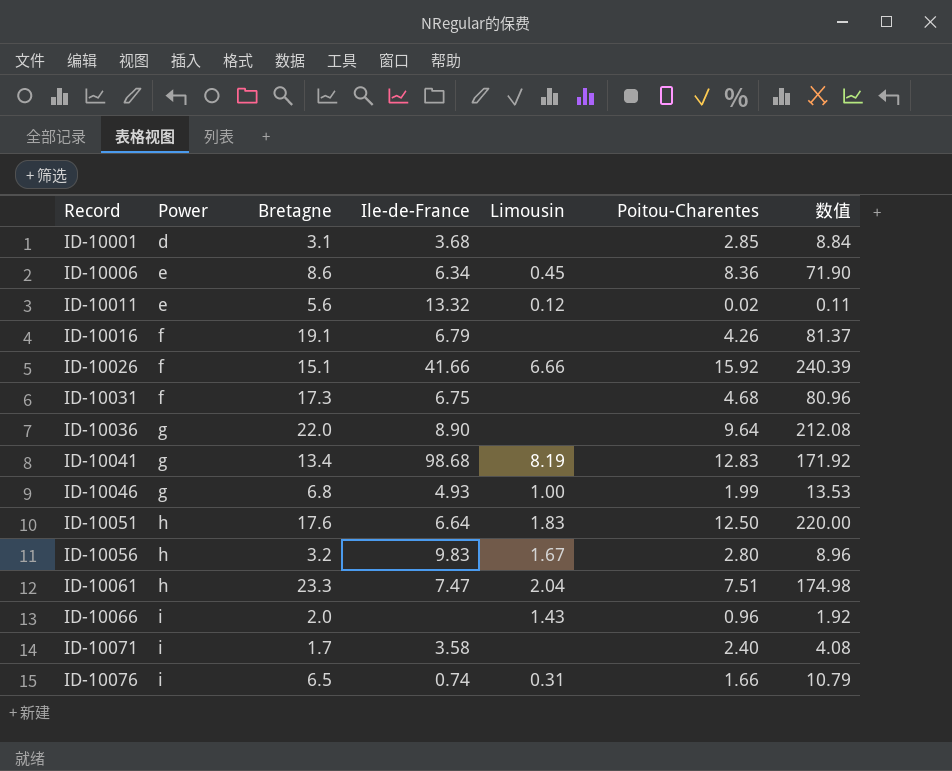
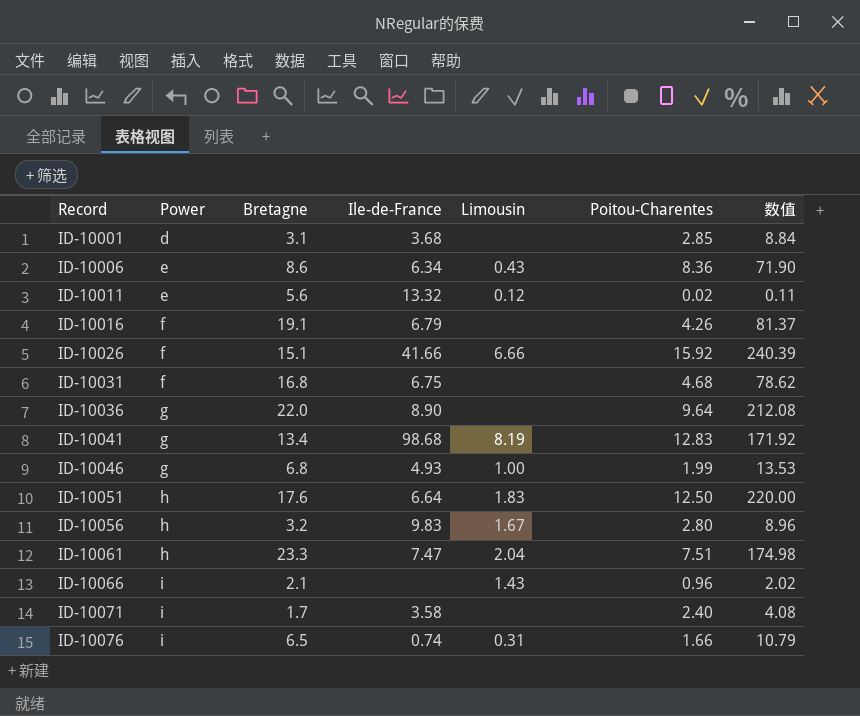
ID-10006 | Limousin: 0.45 -> 0.43
ID-10031 | Bretagne: 17.3 -> 16.8
ID-10031 | 数值: 80.96 -> 78.62
ID-10066 | Bretagne: 2.0 -> 2.1
ID-10066 | 数值: 1.92 -> 2.02

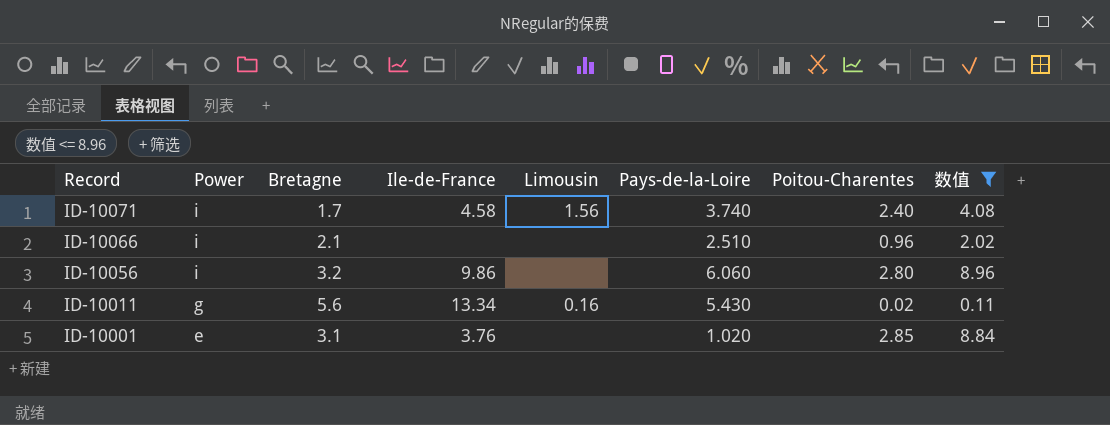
filter: none -> 数值 <= 8.96
row order: Record ascending -> Record descending
column Pays-de-la-Loire | position: none -> 6
ID-10071 | Ile-de-France: 3.58 -> 4.58
ID-10071 | Limousin: none -> 1.56
ID-10066 | Limousin: 1.43 -> none
ID-10056 | Power: h -> i
ID-10056 | Ile-de-France: 9.83 -> 9.86
ID-10056 | Limousin: 1.67 -> none
ID-10011 | Power: e -> g
ID-10011 | Ile-de-France: 13.32 -> 13.34
ID-10011 | Limousin: 0.12 -> 0.16
ID-10001 | Power: d -> e
ID-10001 | Ile-de-France: 3.68 -> 3.76

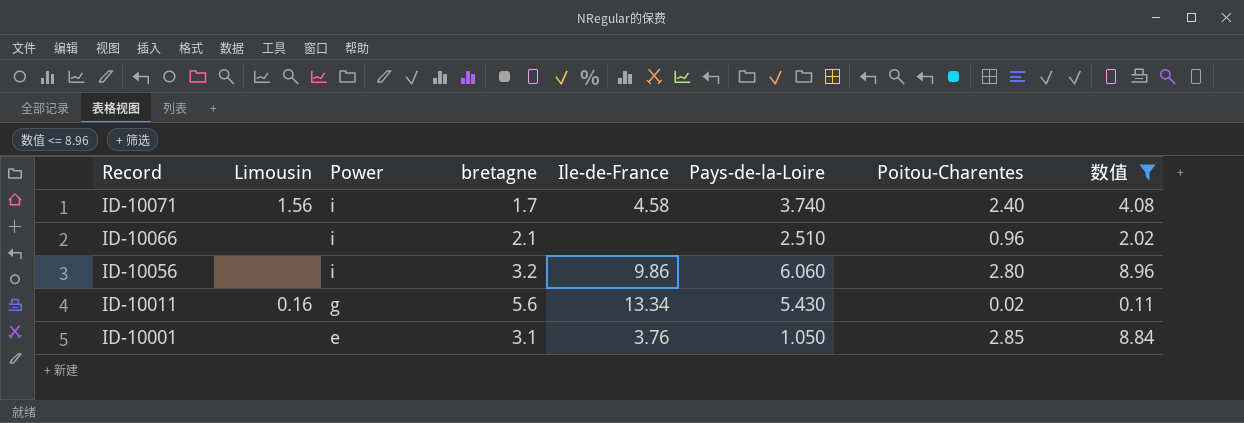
column Limousin | position: 5 -> 2
column name: Bretagne -> bretagne
ID-10001 | Pays-de-la-Loire: 1.020 -> 1.050

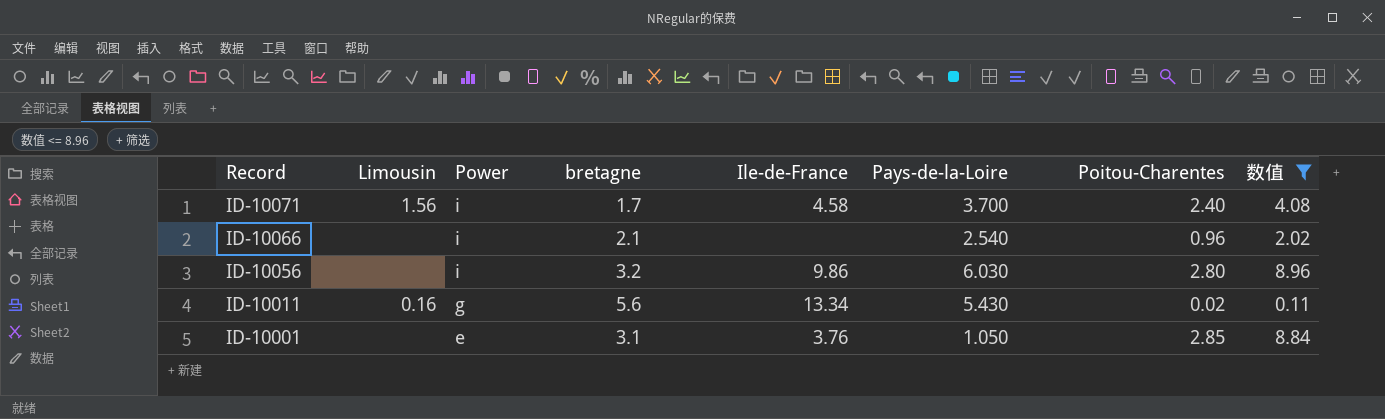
ID-10071 | Pays-de-la-Loire: 3.740 -> 3.700
ID-10066 | Pays-de-la-Loire: 2.510 -> 2.540
ID-10056 | Pays-de-la-Loire: 6.060 -> 6.030

